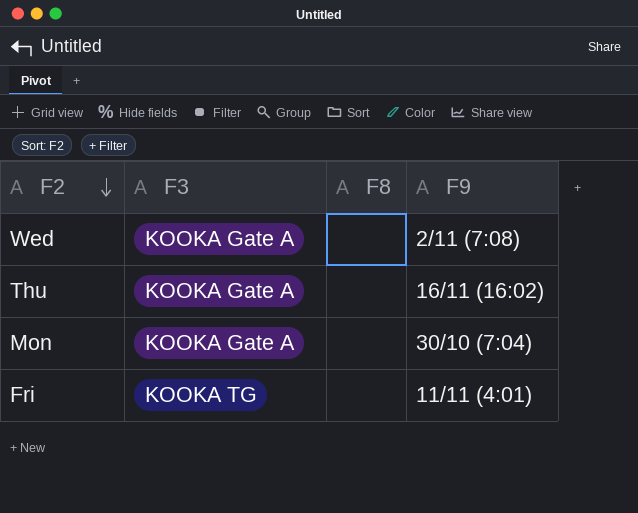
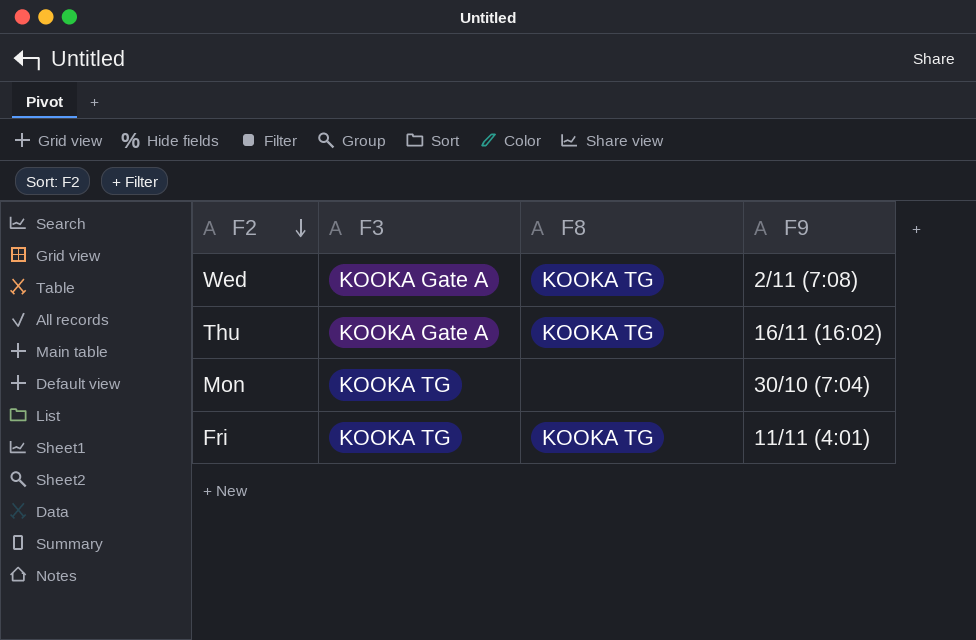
Wed | F8: none -> KOOKA TG
Thu | F8: none -> KOOKA TG
Mon | F3: KOOKA Gate A -> KOOKA TG
Fri | F8: none -> KOOKA TG

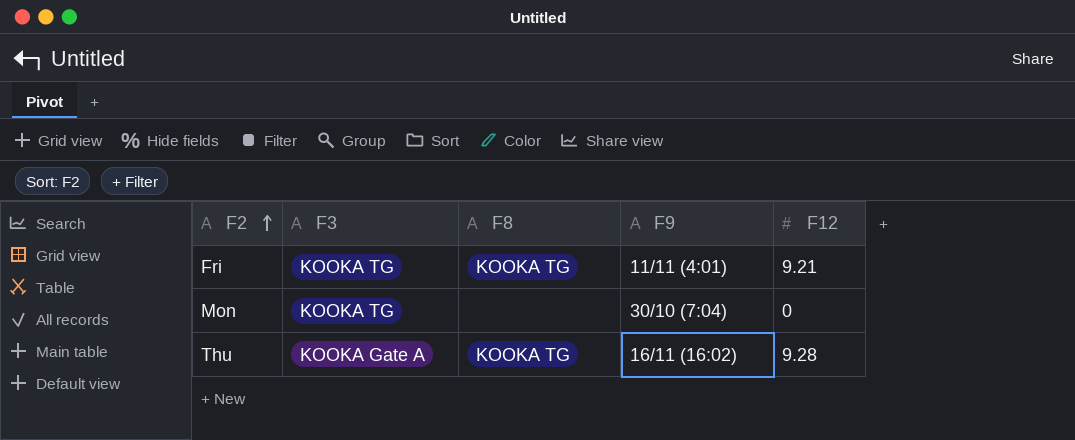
row order: F2 descending -> F2 ascending
column F12 | position: none -> 5
row Wed: KOOKA Gate A | KOOKA TG | 2/11 (7:08) -> none

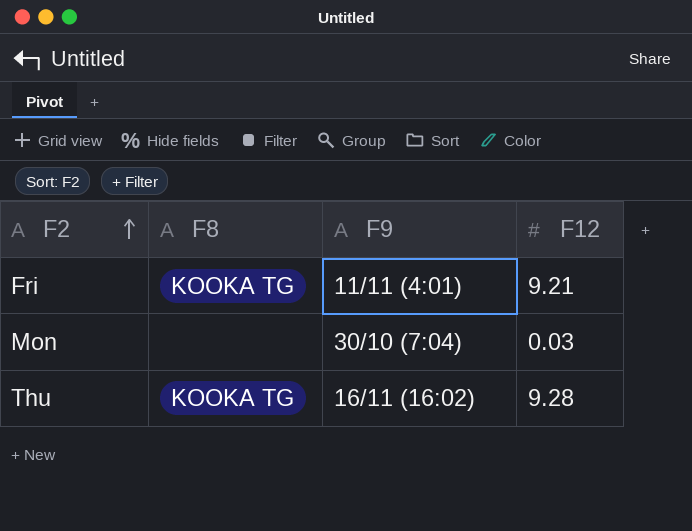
column F3 | position: 2 -> none
Mon | F12: 0 -> 0.03

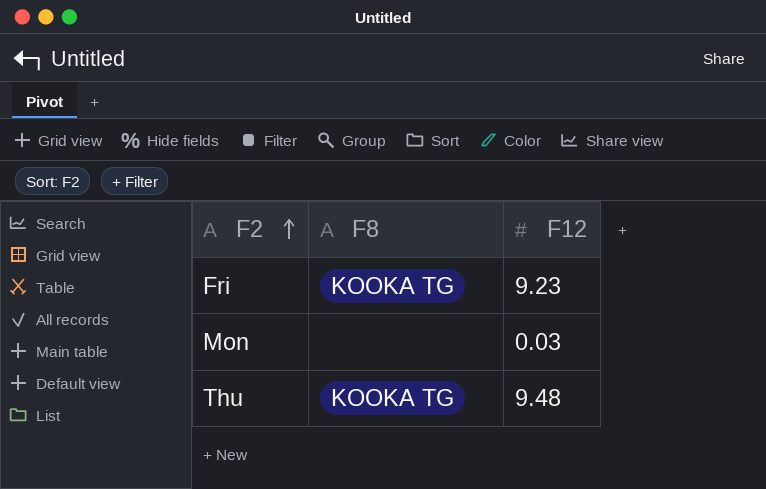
column F9 | position: 3 -> none
Fri | F12: 9.21 -> 9.23
Thu | F12: 9.28 -> 9.48

